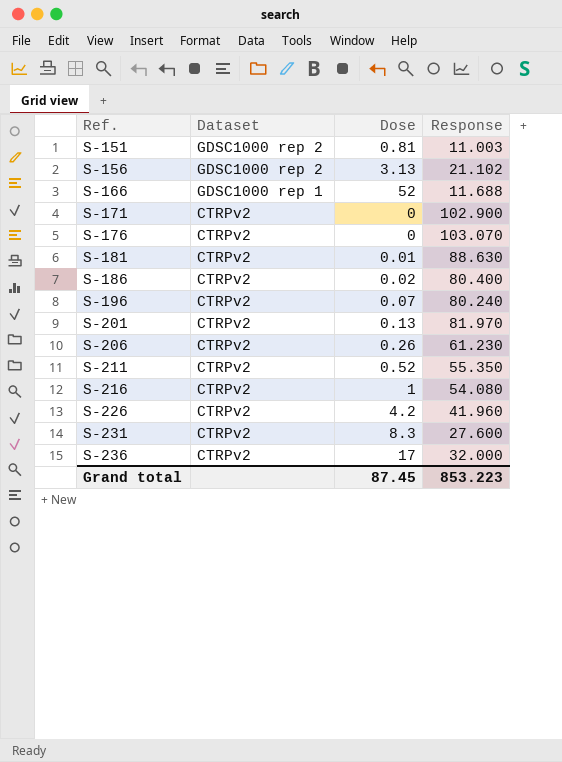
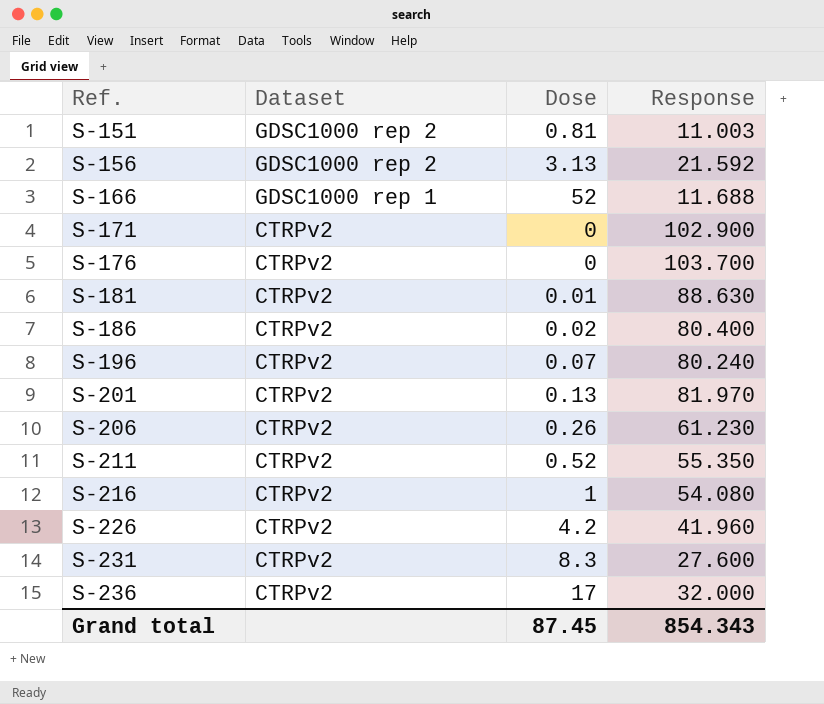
S-156 | Response: 21.102 -> 21.592
S-176 | Response: 103.070 -> 103.700
Grand total | Response: 853.223 -> 854.343

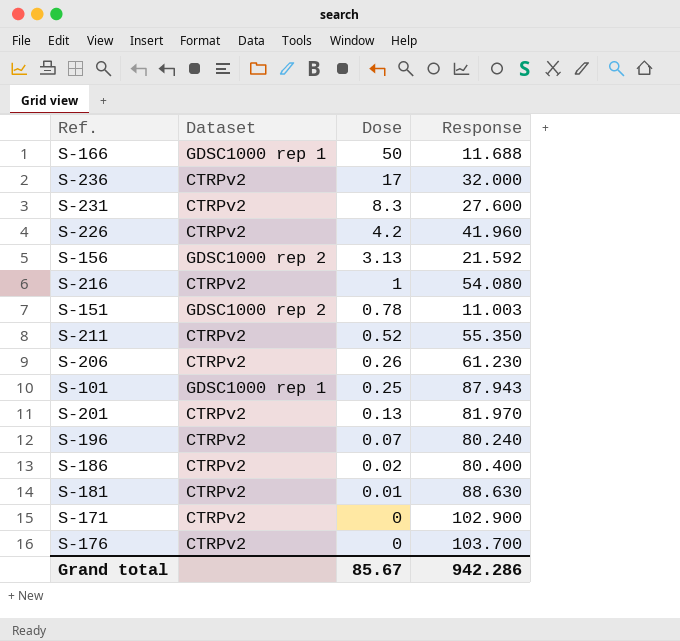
row order: Ref. ascending -> Dose descending
S-166 | Dose: 52 -> 50
S-151 | Dose: 0.81 -> 0.78
row S-101: none -> GDSC1000 rep 1 | 0.25 | 87.943
Grand total | Dose: 87.45 -> 85.67
Grand total | Response: 854.343 -> 942.286

